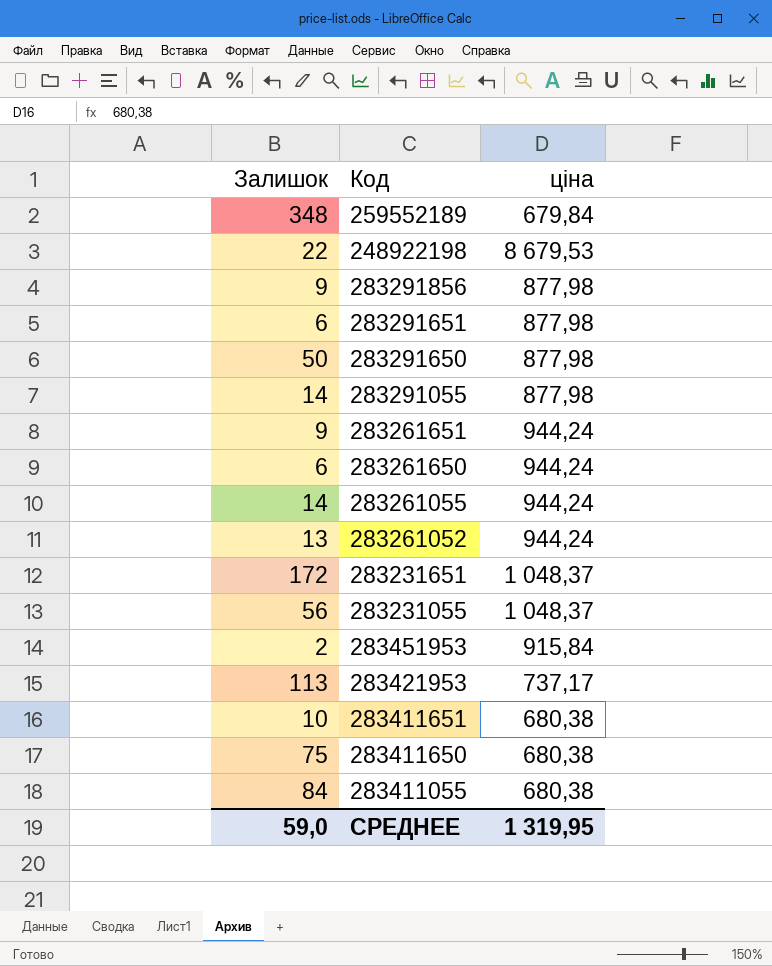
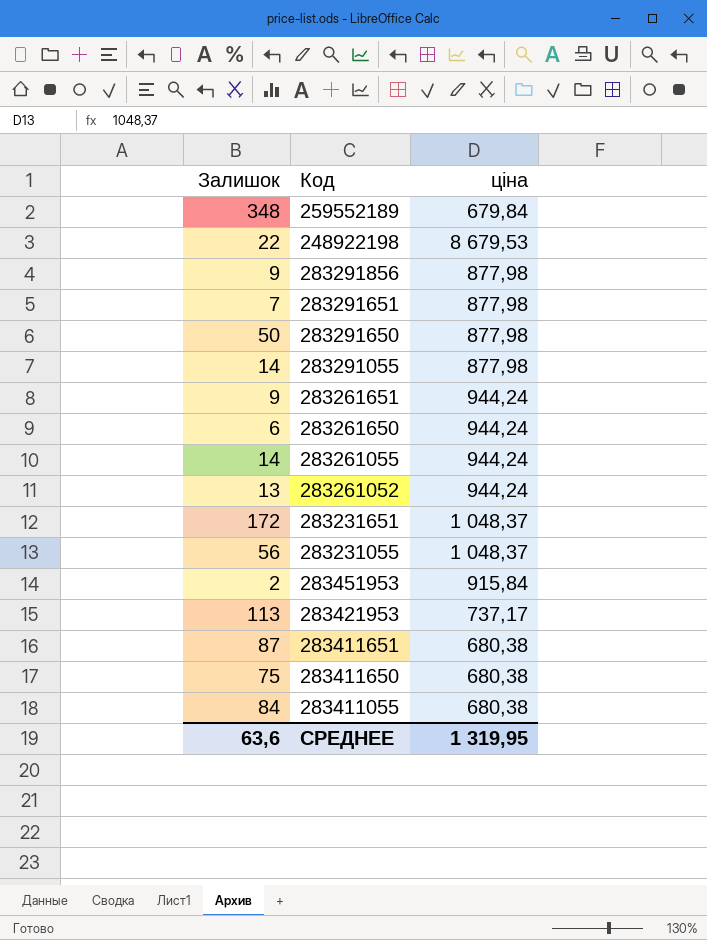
283291651 | Залишок: 6 -> 7
283411651 | Залишок: 10 -> 87
СРЕДНЕЕ | Залишок: 59,0 -> 63,6

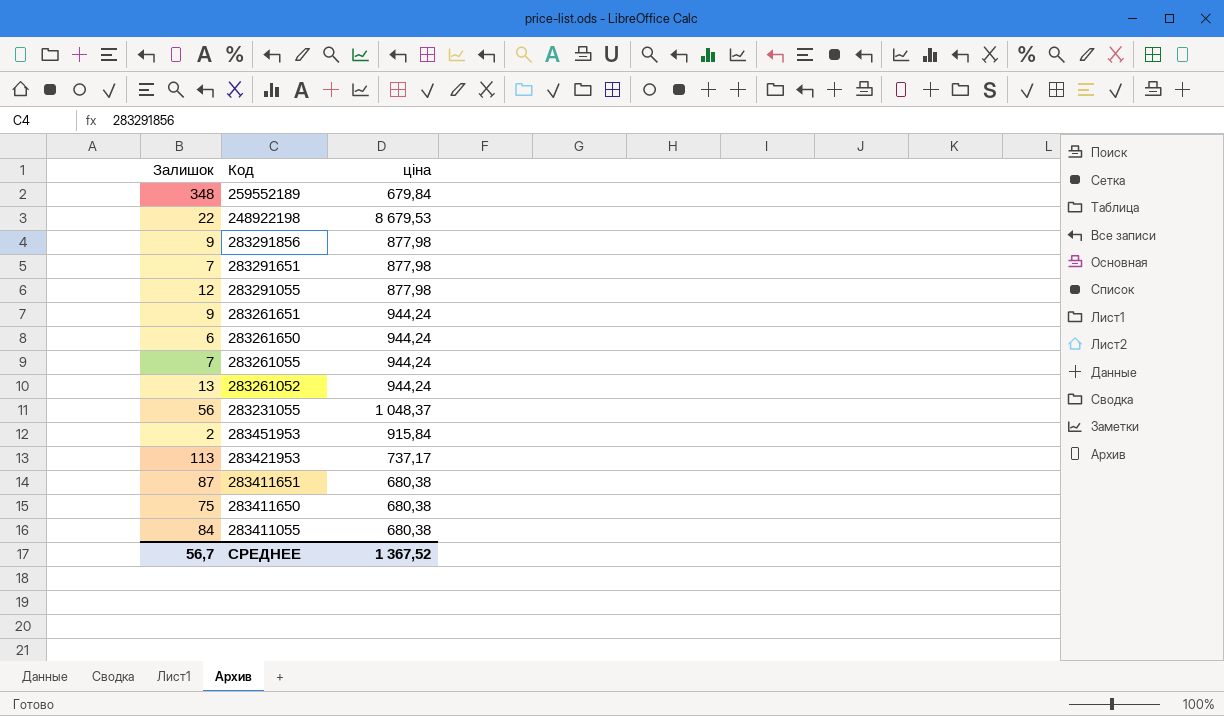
row 283291650: 50 | 877,98 -> none
row 283231651: 172 | 1 048,37 -> none
283291055 | Залишок: 14 -> 12
283261055 | Залишок: 14 -> 7
СРЕДНЕЕ | Залишок: 63,6 -> 56,7
СРЕДНЕЕ | ціна: 1 319,95 -> 1 367,52

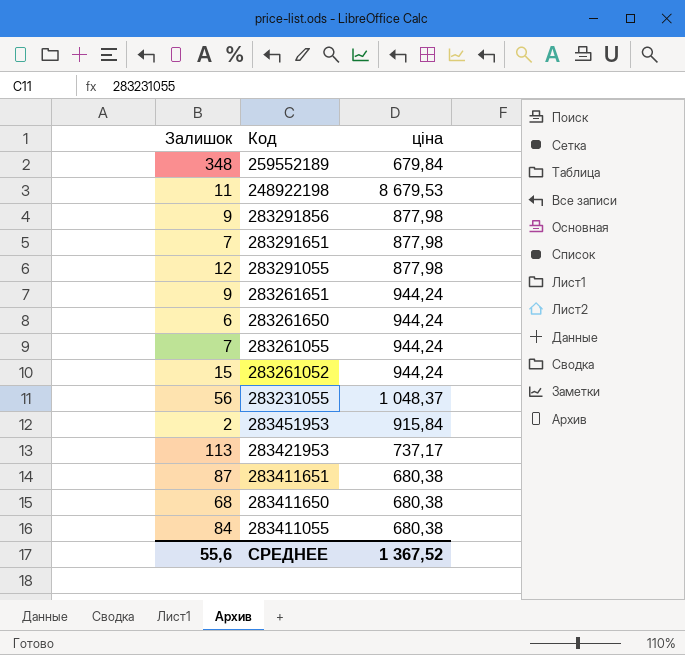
248922198 | Залишок: 22 -> 11
283261052 | Залишок: 13 -> 15
283411650 | Залишок: 75 -> 68
СРЕДНЕЕ | Залишок: 56,7 -> 55,6

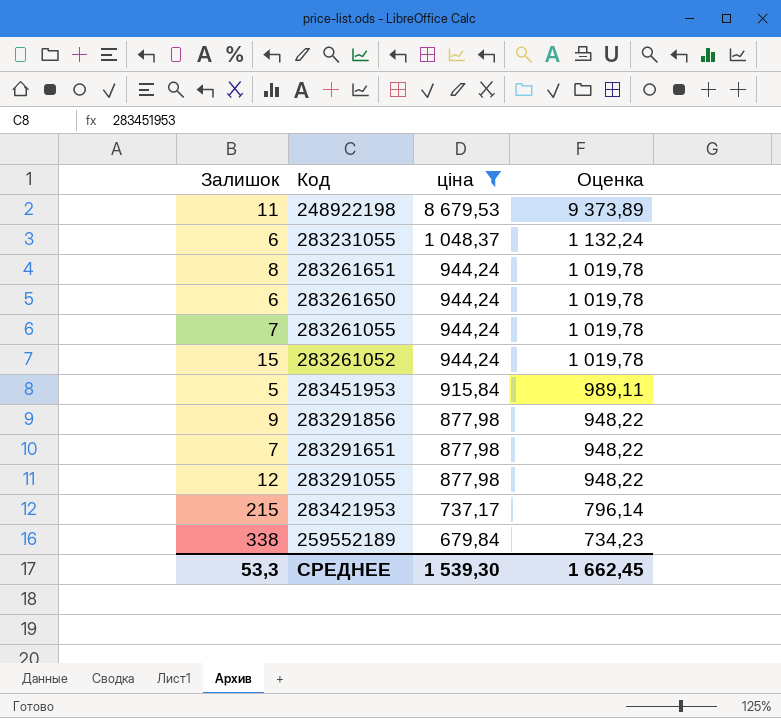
filter: none -> ціна != 680,38
row order: none -> ціна descending
column Оценка | formula: none -> [ціна] * 1,08
283231055 | Залишок: 56 -> 6
283261651 | Залишок: 9 -> 8
283451953 | Залишок: 2 -> 5
283421953 | Залишок: 113 -> 215
259552189 | Залишок: 348 -> 338
СРЕДНЕЕ | Залишок: 55,6 -> 53,3
СРЕДНЕЕ | ціна: 1 367,52 -> 1 539,30

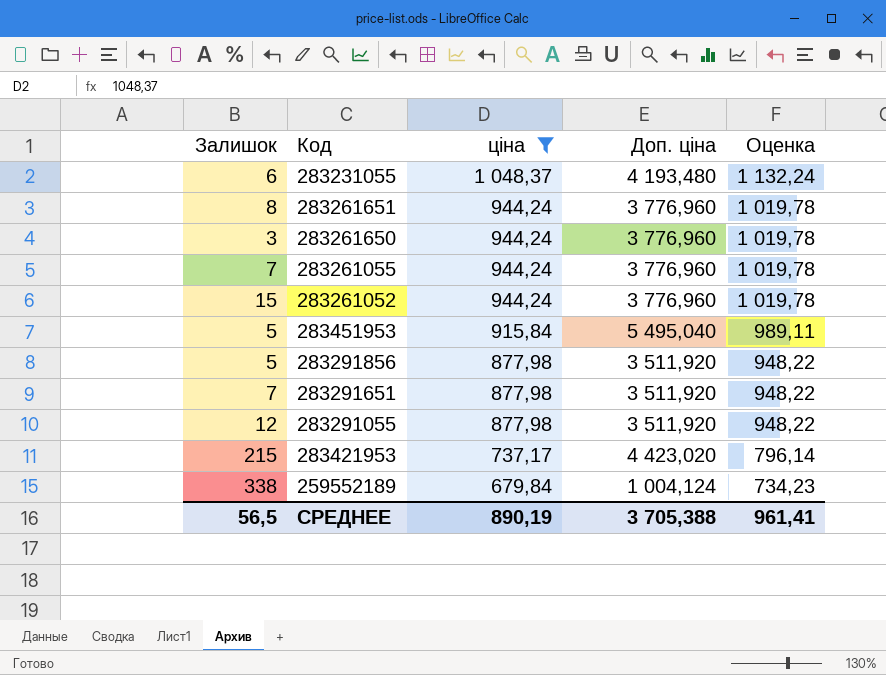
column Доп. ціна | position: none -> 4
row 248922198: 11 | 8 679,53 | 9 373,89 -> none
283261650 | Залишок: 6 -> 3
283291856 | Залишок: 9 -> 5
СРЕДНЕЕ | Залишок: 53,3 -> 56,5
СРЕДНЕЕ | ціна: 1 539,30 -> 890,19
СРЕДНЕЕ | Оценка: 1 662,45 -> 961,41

